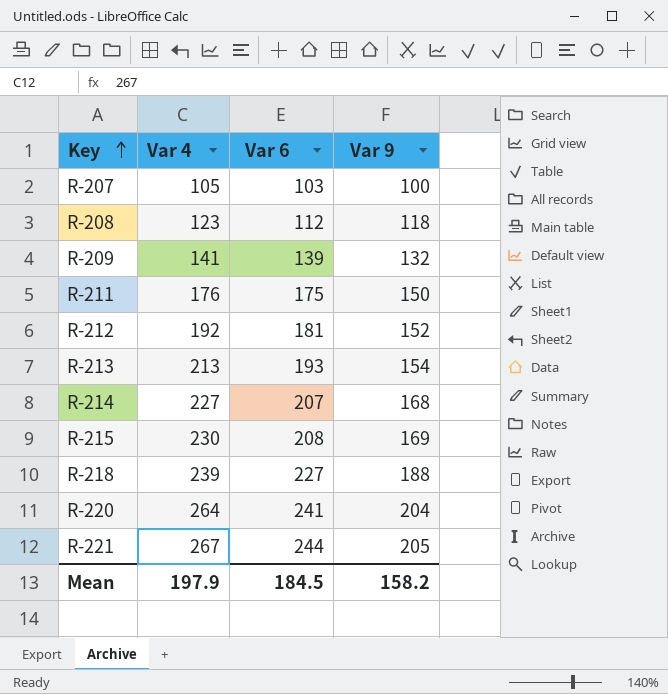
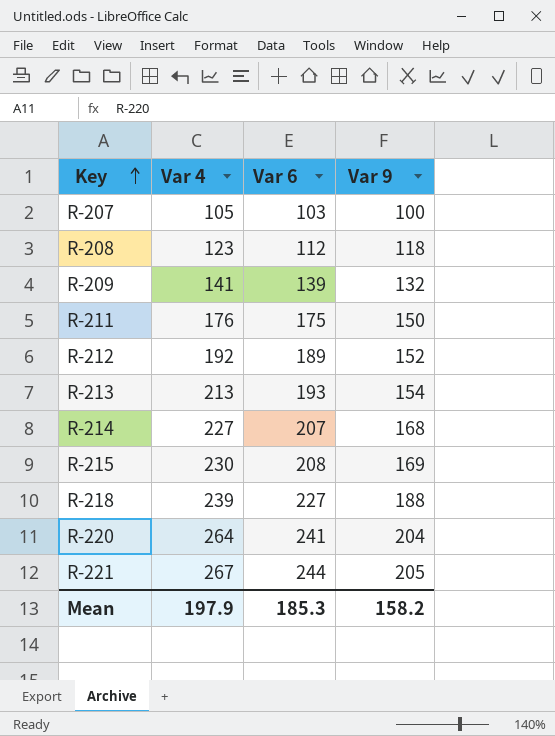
R-212 | Var 6: 181 -> 189
Mean | Var 6: 184.5 -> 185.3

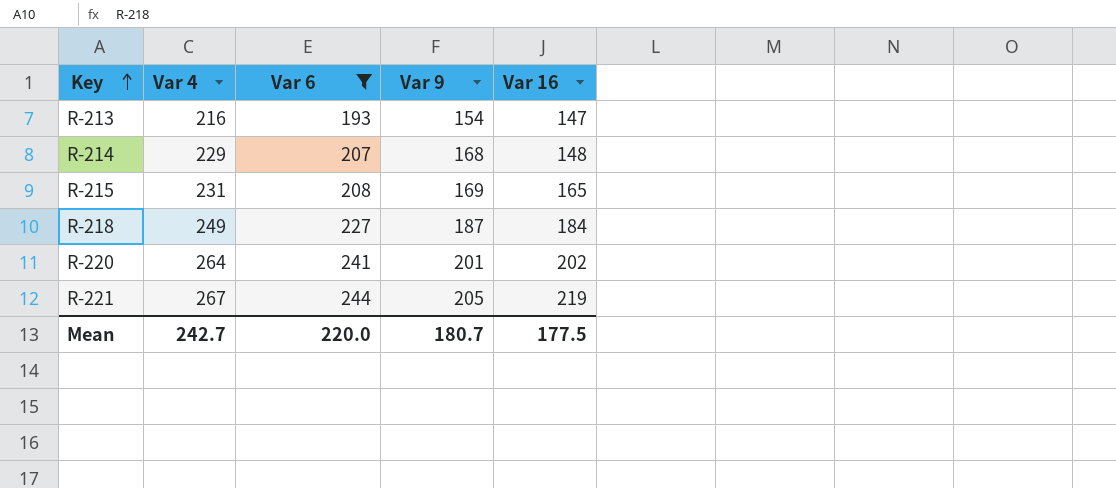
filter: none -> Var 6 >= 193
column Var 16 | position: none -> 5
R-213 | Var 4: 213 -> 216
R-214 | Var 4: 227 -> 229
R-215 | Var 4: 230 -> 231
R-218 | Var 4: 239 -> 249
R-218 | Var 9: 188 -> 187
R-220 | Var 9: 204 -> 201
Mean | Var 4: 197.9 -> 242.7
Mean | Var 6: 185.3 -> 220.0
Mean | Var 9: 158.2 -> 180.7

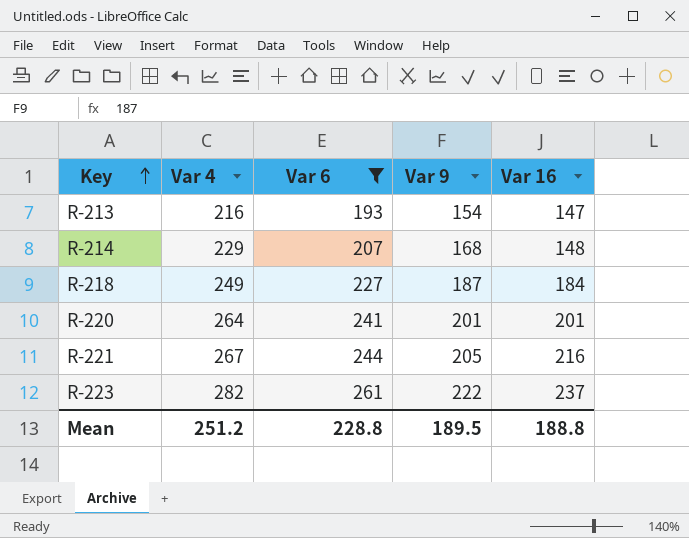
row R-215: 231 | 208 | 169 | 165 -> none
R-220 | Var 16: 202 -> 201
R-221 | Var 16: 219 -> 216
row R-223: none -> 282 | 261 | 222 | 237
Mean | Var 4: 242.7 -> 251.2
Mean | Var 6: 220.0 -> 228.8
Mean | Var 9: 180.7 -> 189.5
Mean | Var 16: 177.5 -> 188.8

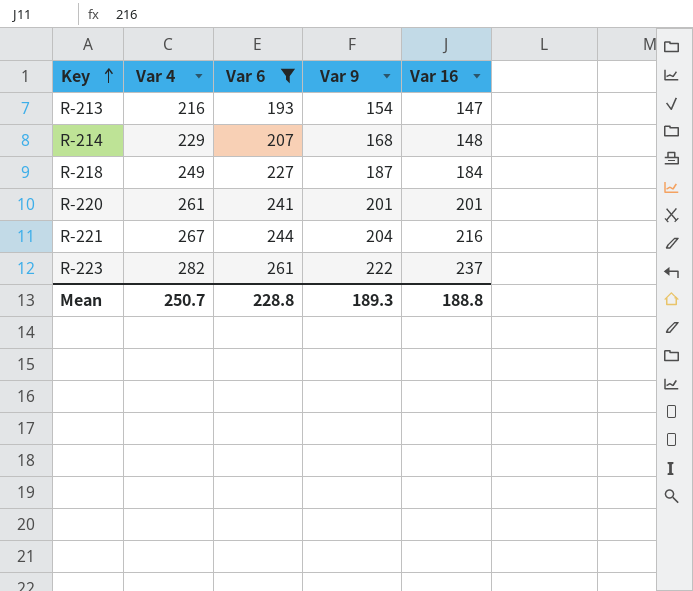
R-220 | Var 4: 264 -> 261
R-221 | Var 9: 205 -> 204
Mean | Var 4: 251.2 -> 250.7
Mean | Var 9: 189.5 -> 189.3

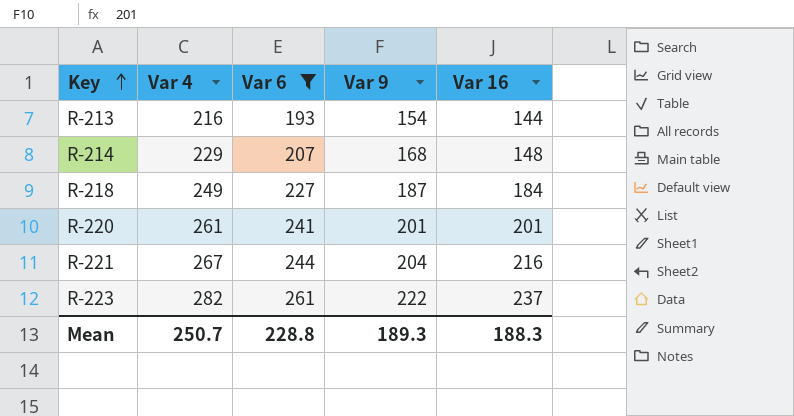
R-213 | Var 16: 147 -> 144
Mean | Var 16: 188.8 -> 188.3

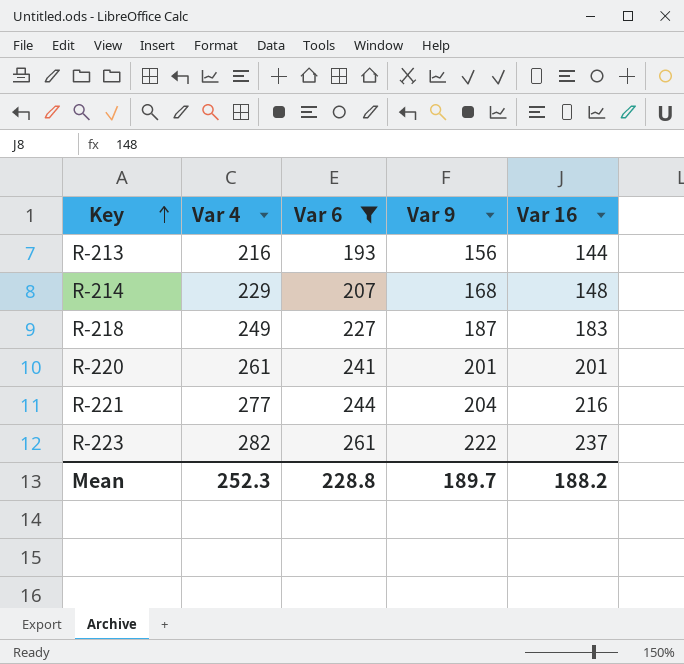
R-213 | Var 9: 154 -> 156
R-218 | Var 16: 184 -> 183
R-221 | Var 4: 267 -> 277
Mean | Var 4: 250.7 -> 252.3
Mean | Var 9: 189.3 -> 189.7
Mean | Var 16: 188.3 -> 188.2

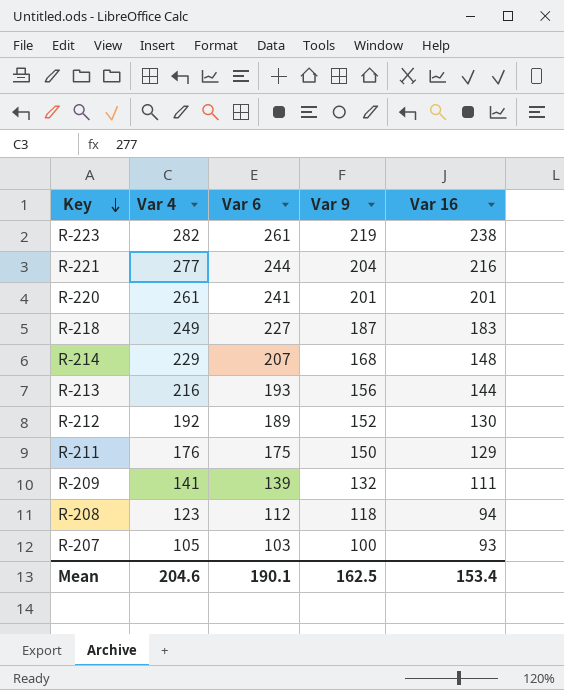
filter: Var 6 >= 193 -> none
row order: Key ascending -> Key descending
R-223 | Var 9: 222 -> 219
R-223 | Var 16: 237 -> 238
Mean | Var 4: 252.3 -> 204.6
Mean | Var 6: 228.8 -> 190.1
Mean | Var 9: 189.7 -> 162.5
Mean | Var 16: 188.2 -> 153.4

